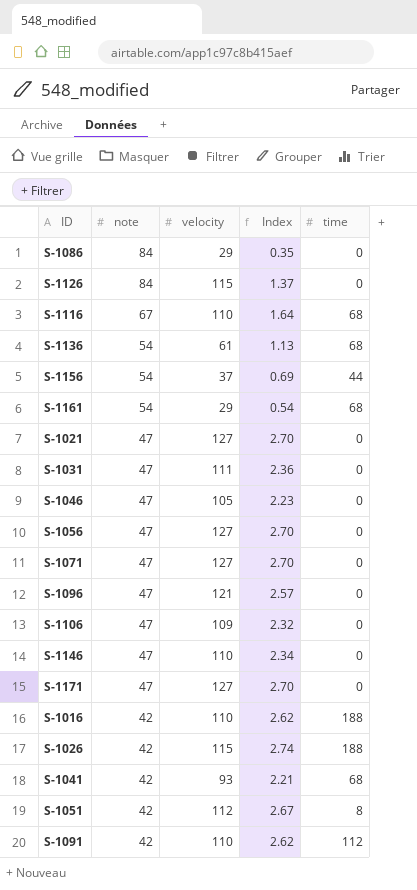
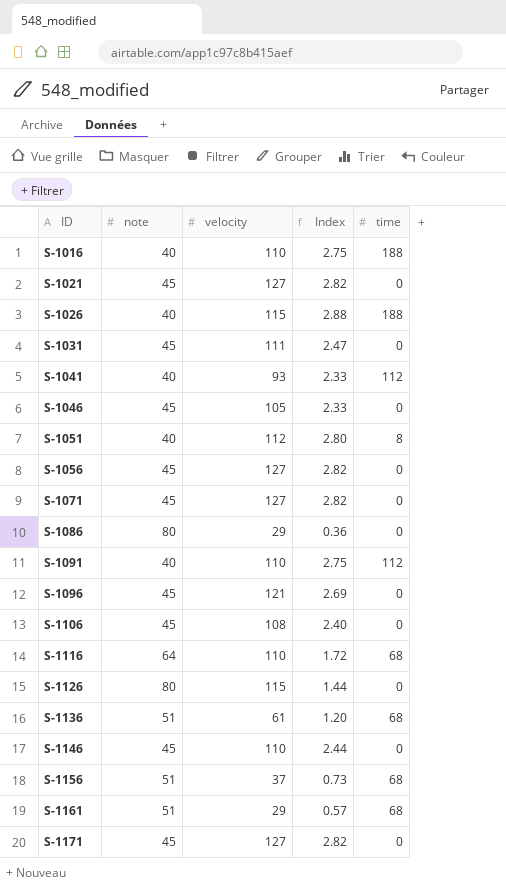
row order: note descending -> ID ascending
S-1016 | note: 42 -> 40
S-1016 | Index: 2.62 -> 2.75
S-1021 | note: 47 -> 45
S-1021 | Index: 2.70 -> 2.82
S-1026 | note: 42 -> 40
S-1026 | Index: 2.74 -> 2.88
S-1031 | note: 47 -> 45
S-1031 | Index: 2.36 -> 2.47
S-1041 | note: 42 -> 40
S-1041 | Index: 2.21 -> 2.33
S-1041 | time: 68 -> 112
S-1046 | note: 47 -> 45
S-1046 | Index: 2.23 -> 2.33
S-1051 | note: 42 -> 40
S-1051 | Index: 2.67 -> 2.80
S-1056 | note: 47 -> 45
S-1056 | Index: 2.70 -> 2.82
S-1071 | note: 47 -> 45
S-1071 | Index: 2.70 -> 2.82
S-1086 | note: 84 -> 80
S-1086 | Index: 0.35 -> 0.36
S-1091 | note: 42 -> 40
S-1091 | Index: 2.62 -> 2.75
S-1096 | note: 47 -> 45
S-1096 | Index: 2.57 -> 2.69
S-1106 | note: 47 -> 45
S-1106 | velocity: 109 -> 108
S-1106 | Index: 2.32 -> 2.40
S-1116 | note: 67 -> 64
S-1116 | Index: 1.64 -> 1.72
S-1126 | note: 84 -> 80
S-1126 | Index: 1.37 -> 1.44
S-1136 | note: 54 -> 51
S-1136 | Index: 1.13 -> 1.20
S-1146 | note: 47 -> 45
S-1146 | Index: 2.34 -> 2.44
S-1156 | note: 54 -> 51
S-1156 | Index: 0.69 -> 0.73
S-1156 | time: 44 -> 68
S-1161 | note: 54 -> 51
S-1161 | Index: 0.54 -> 0.57
S-1171 | note: 47 -> 45
S-1171 | Index: 2.70 -> 2.82

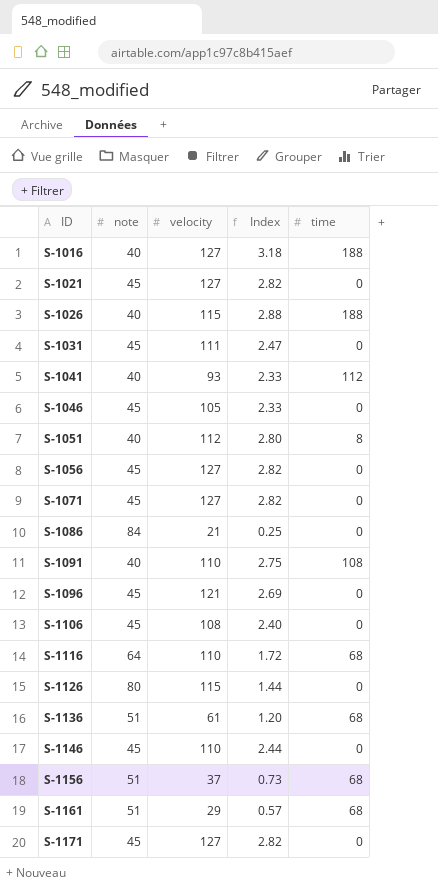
S-1016 | velocity: 110 -> 127
S-1016 | Index: 2.75 -> 3.18
S-1086 | note: 80 -> 84
S-1086 | velocity: 29 -> 21
S-1086 | Index: 0.36 -> 0.25
S-1091 | time: 112 -> 108

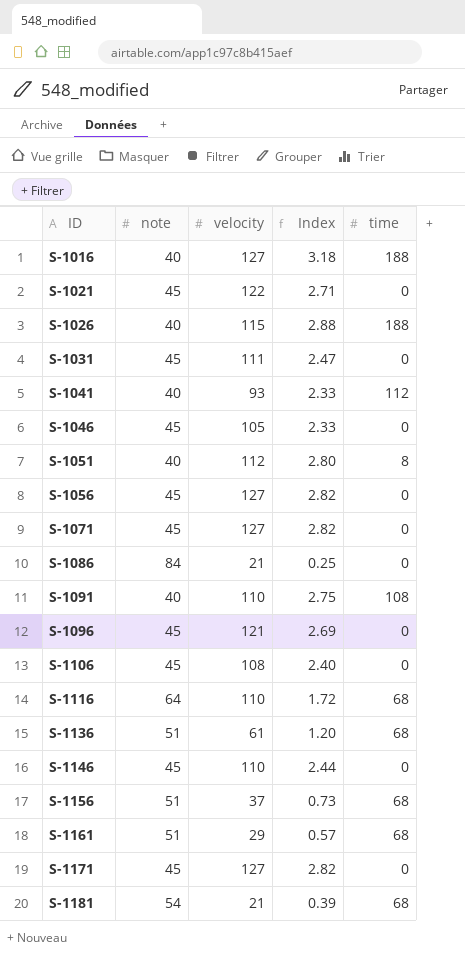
row S-1126: 80 | 115 | 1.44 | 0 -> none
S-1021 | velocity: 127 -> 122
S-1021 | Index: 2.82 -> 2.71
row S-1181: none -> 54 | 21 | 0.39 | 68

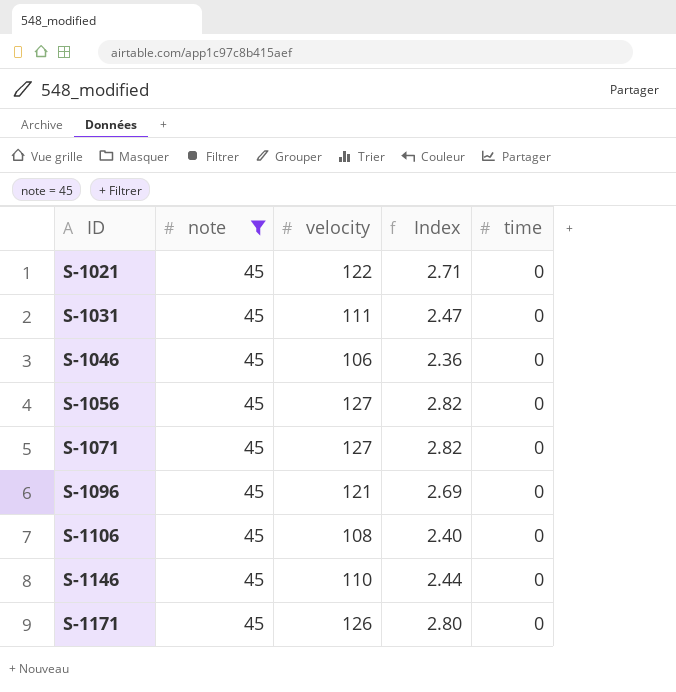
filter: none -> note = 45
S-1046 | velocity: 105 -> 106
S-1046 | Index: 2.33 -> 2.36
S-1171 | velocity: 127 -> 126
S-1171 | Index: 2.82 -> 2.80

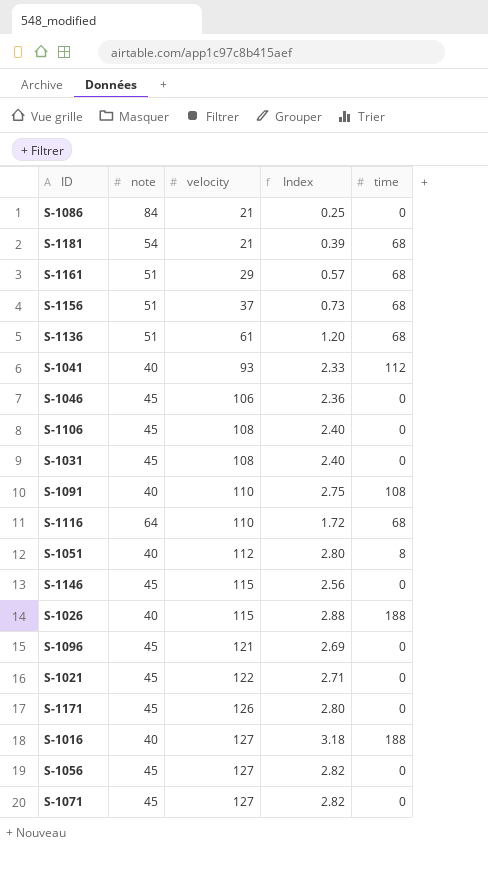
filter: note = 45 -> none
row order: ID ascending -> velocity ascending
S-1031 | velocity: 111 -> 108
S-1031 | Index: 2.47 -> 2.40
S-1146 | velocity: 110 -> 115
S-1146 | Index: 2.44 -> 2.56

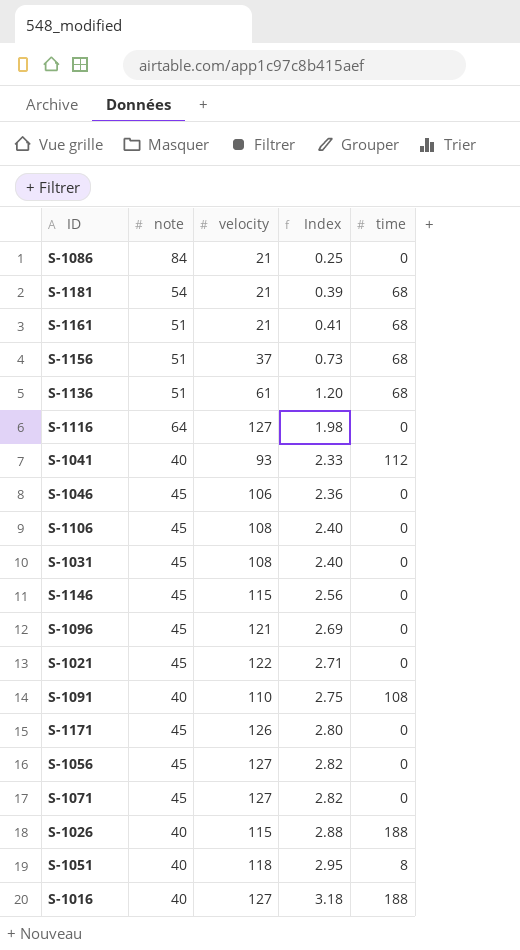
row order: velocity ascending -> Index ascending
S-1161 | velocity: 29 -> 21
S-1161 | Index: 0.57 -> 0.41
S-1116 | velocity: 110 -> 127
S-1116 | Index: 1.72 -> 1.98
S-1116 | time: 68 -> 0
S-1051 | velocity: 112 -> 118
S-1051 | Index: 2.80 -> 2.95

